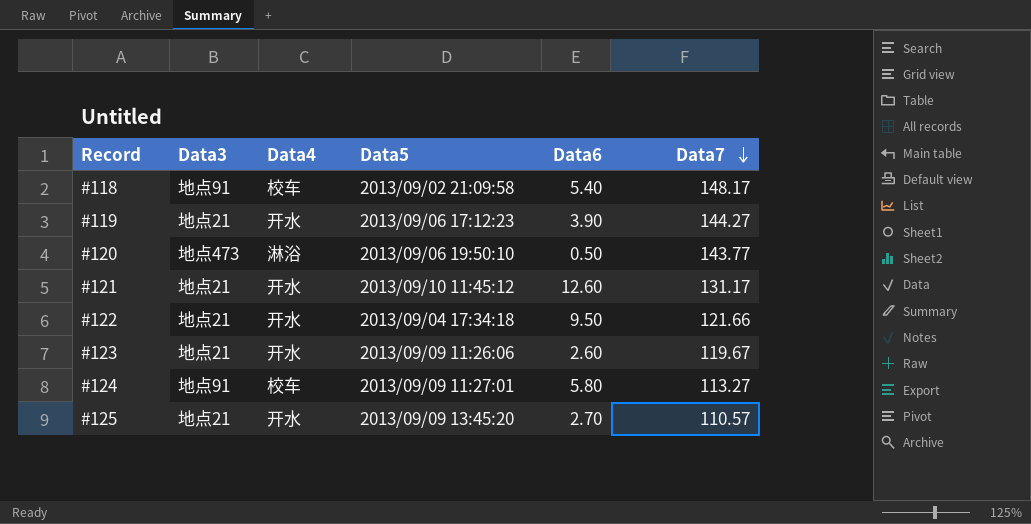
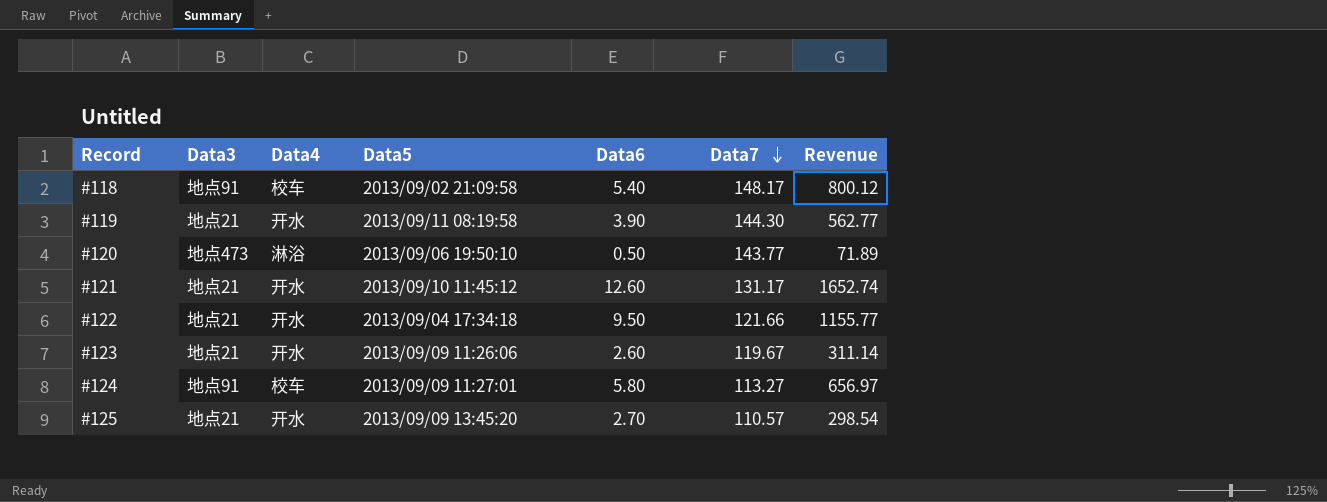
column Revenue | formula: none -> [Data6] * [Data7]
#119 | Data5: 2013/09/06 17:12:23 -> 2013/09/11 08:19:58
#119 | Data7: 144.27 -> 144.30

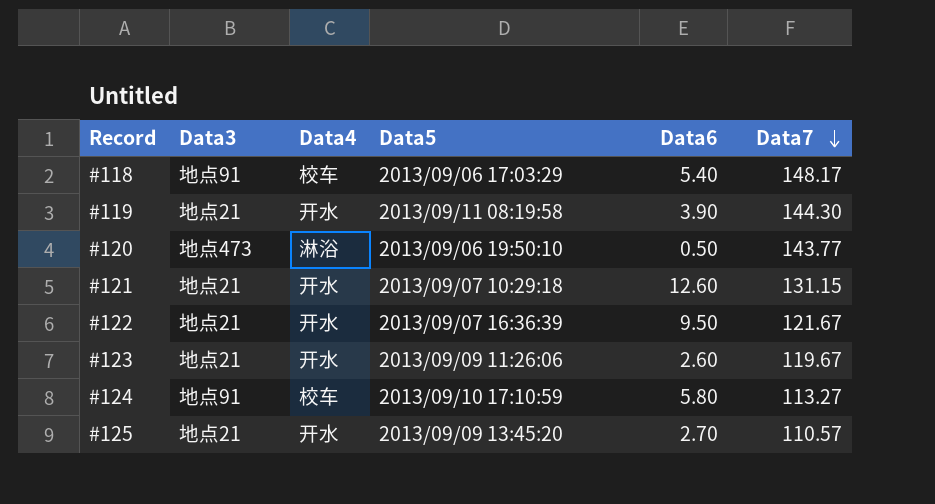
column Revenue | formula: [Data6] * [Data7] -> none
#118 | Data5: 2013/09/02 21:09:58 -> 2013/09/06 17:03:29
#121 | Data5: 2013/09/10 11:45:12 -> 2013/09/07 10:29:18
#121 | Data7: 131.17 -> 131.15
#122 | Data5: 2013/09/04 17:34:18 -> 2013/09/07 16:36:39
#122 | Data7: 121.66 -> 121.67
#124 | Data5: 2013/09/09 11:27:01 -> 2013/09/10 17:10:59

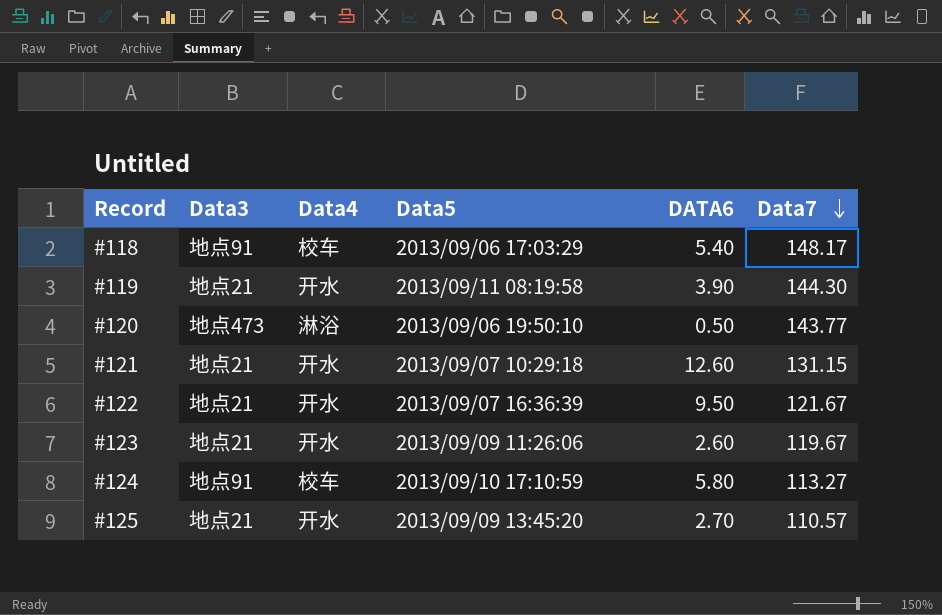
column name: Data6 -> DATA6

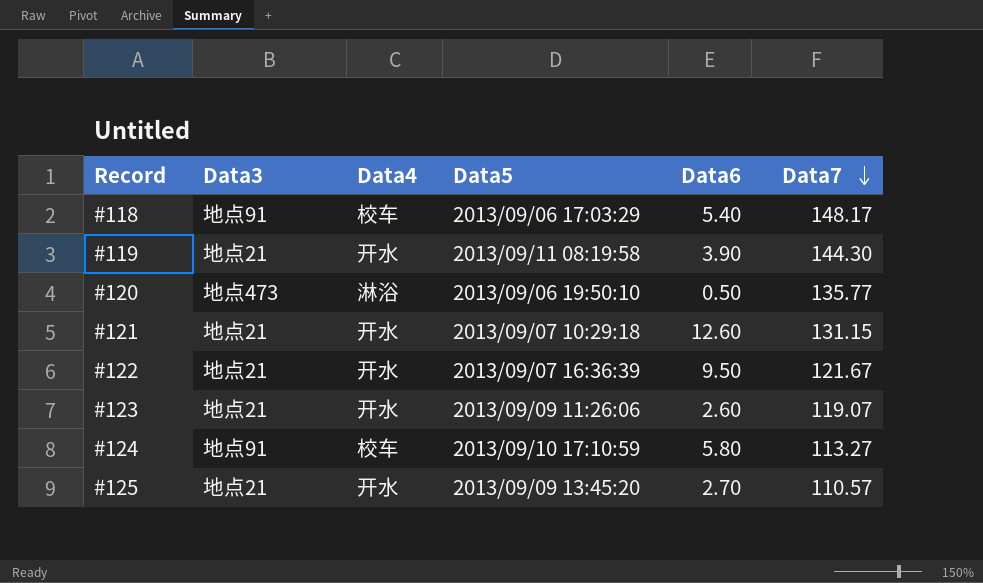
column name: DATA6 -> Data6
#120 | Data7: 143.77 -> 135.77
#123 | Data7: 119.67 -> 119.07

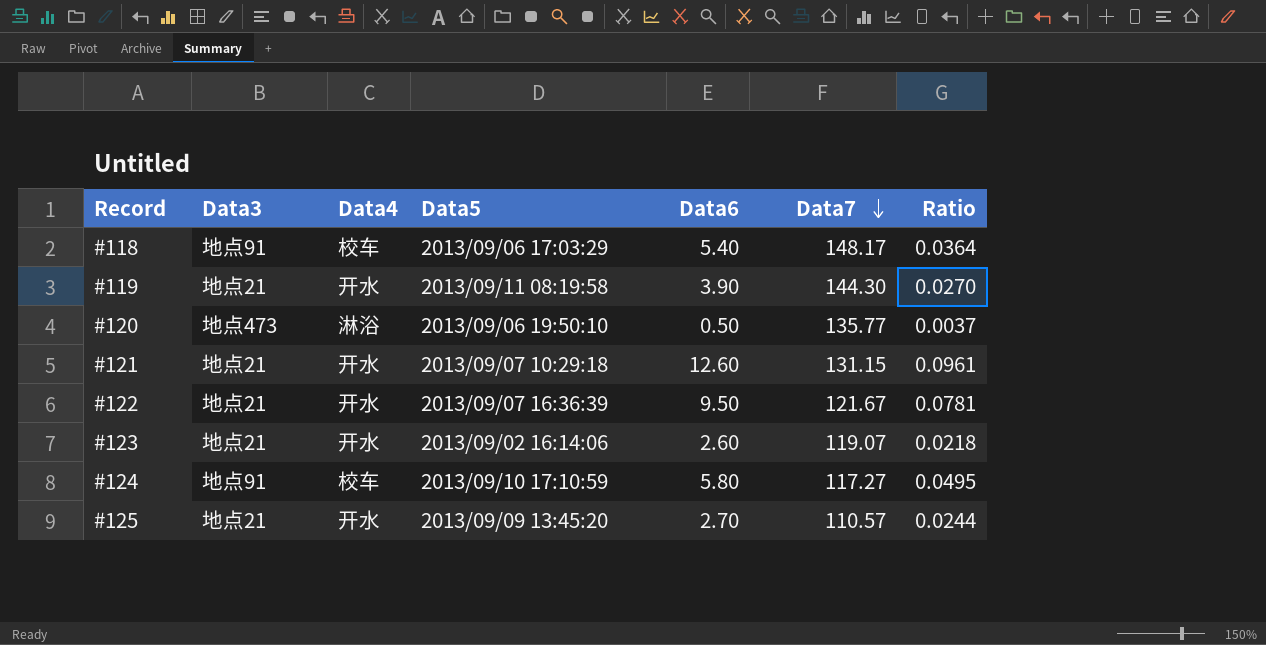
column Ratio | formula: none -> [Data6] / [Data7]
#123 | Data5: 2013/09/09 11:26:06 -> 2013/09/02 16:14:06
#124 | Data7: 113.27 -> 117.27

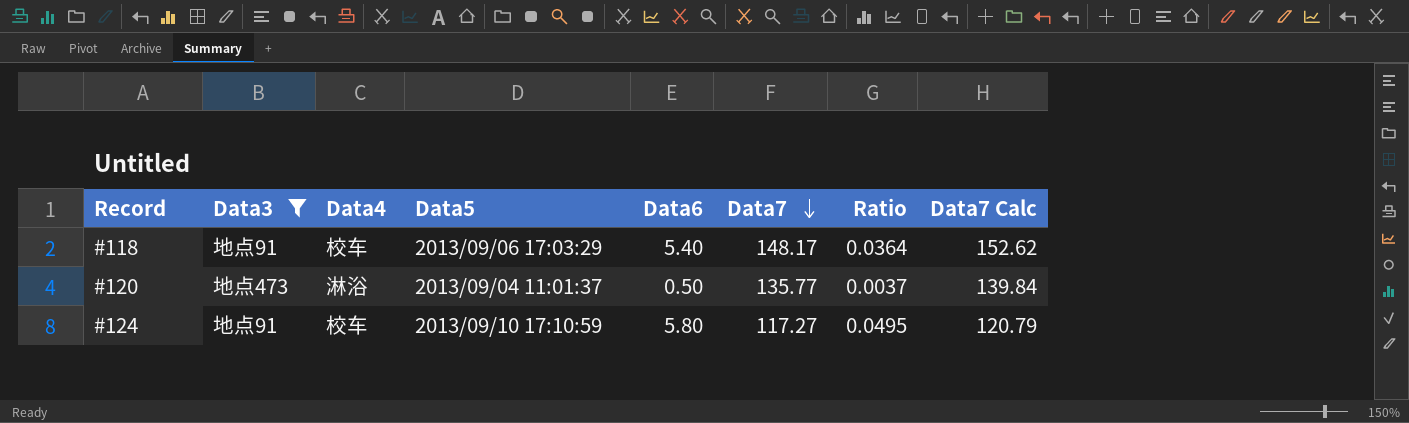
filter: none -> Data3 != 地点21
column Data7 Calc | formula: none -> [Data7] * 1.03
#120 | Data5: 2013/09/06 19:50:10 -> 2013/09/04 11:01:37

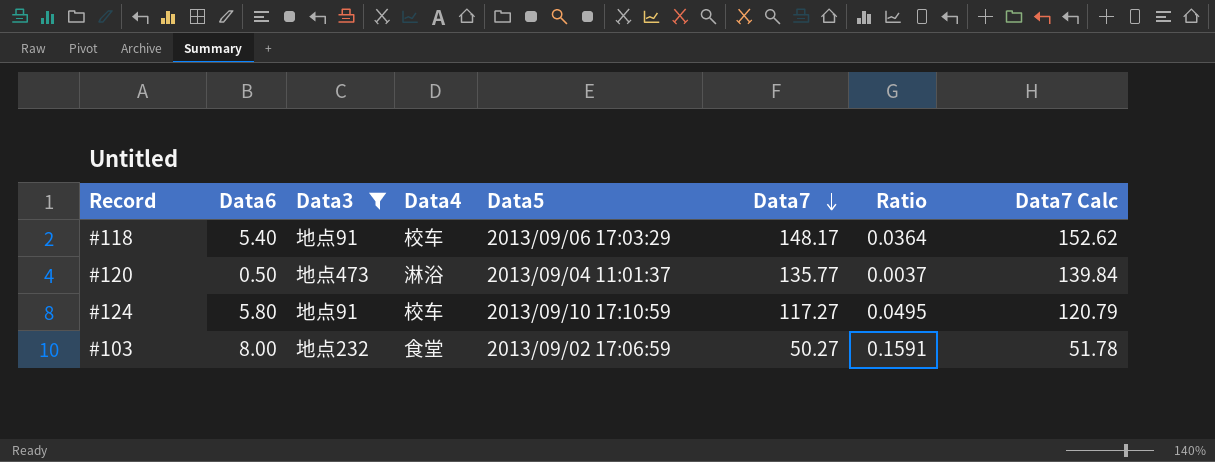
column Data6 | position: 5 -> 2
row #103: none -> 8.00 | 地点232 | 食堂 | 2013/09/02 17:06:59 | 50.27 | 0.1591 | 51.78

